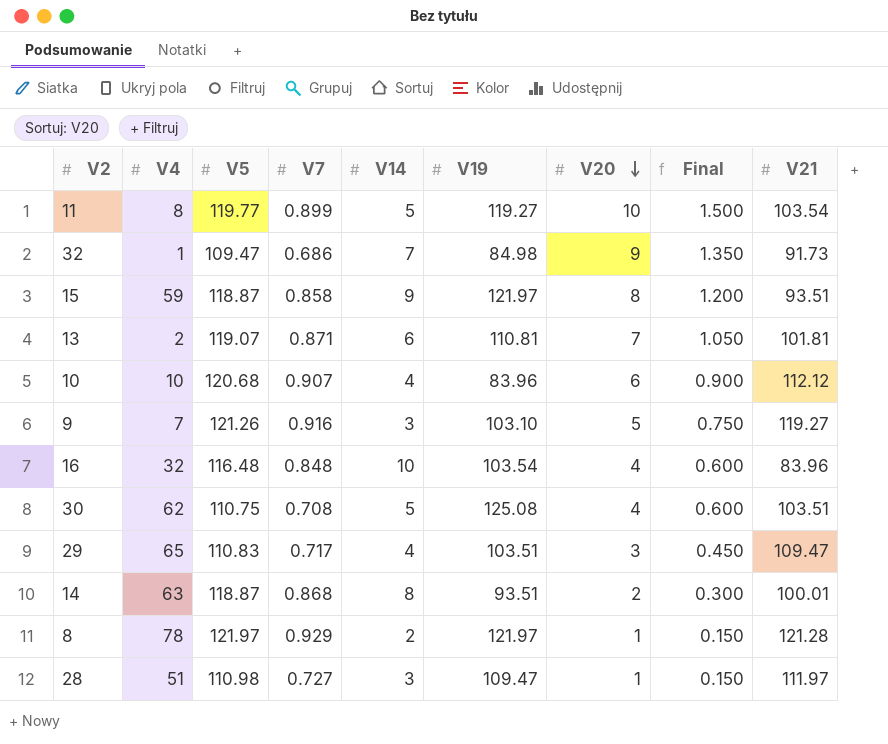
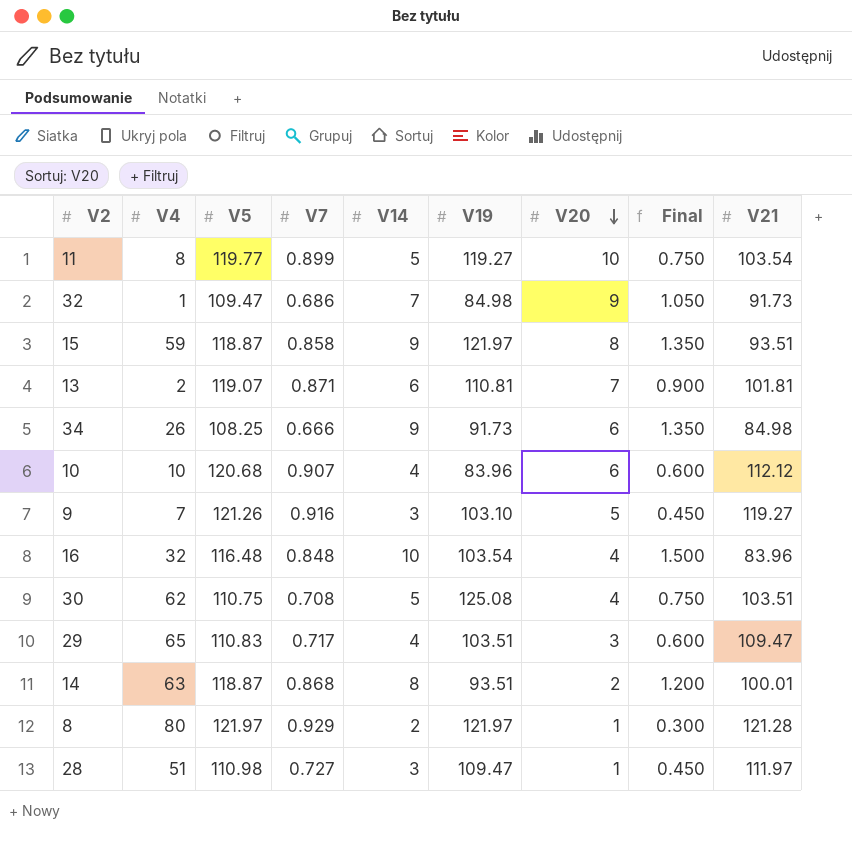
column Final | formula: [V20] * 0.15 -> [V14] * 0.15
row 34: none -> 26 | 108.25 | 0.666 | 9 | 91.73 | 6 | 1.350 | 84.98
8 | V4: 78 -> 80

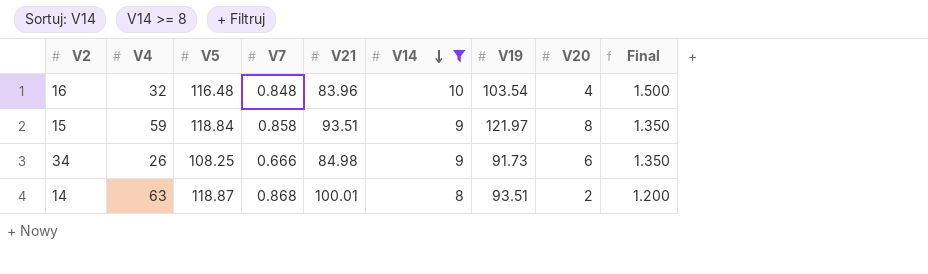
filter: none -> V14 >= 8
row order: V20 descending -> V14 descending
column V21 | position: 9 -> 5
15 | V5: 118.87 -> 118.84

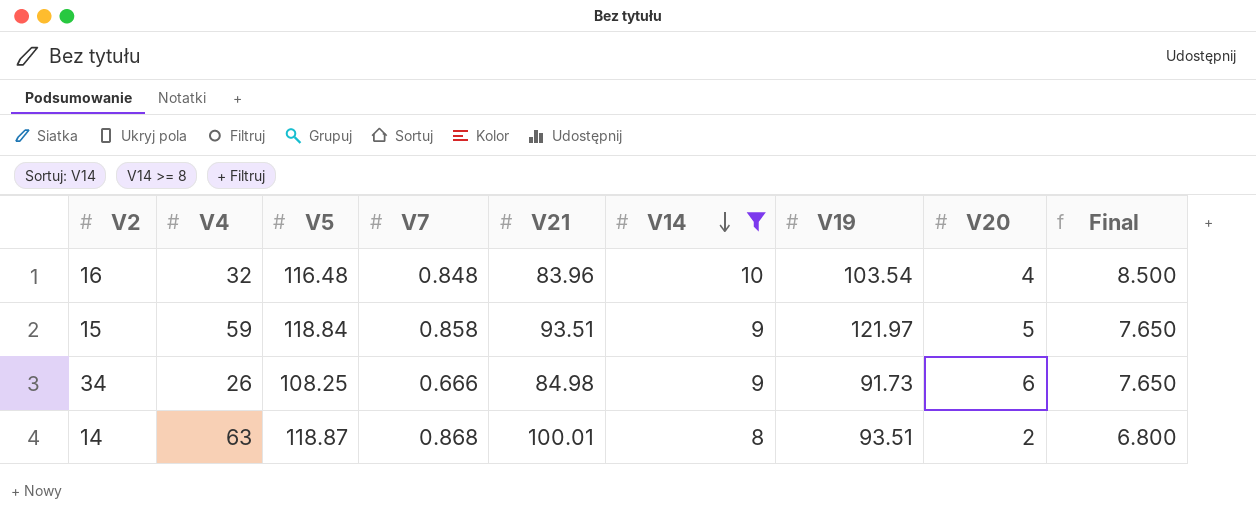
column Final | formula: [V14] * 0.15 -> [V14] * 0.85
15 | V20: 8 -> 5

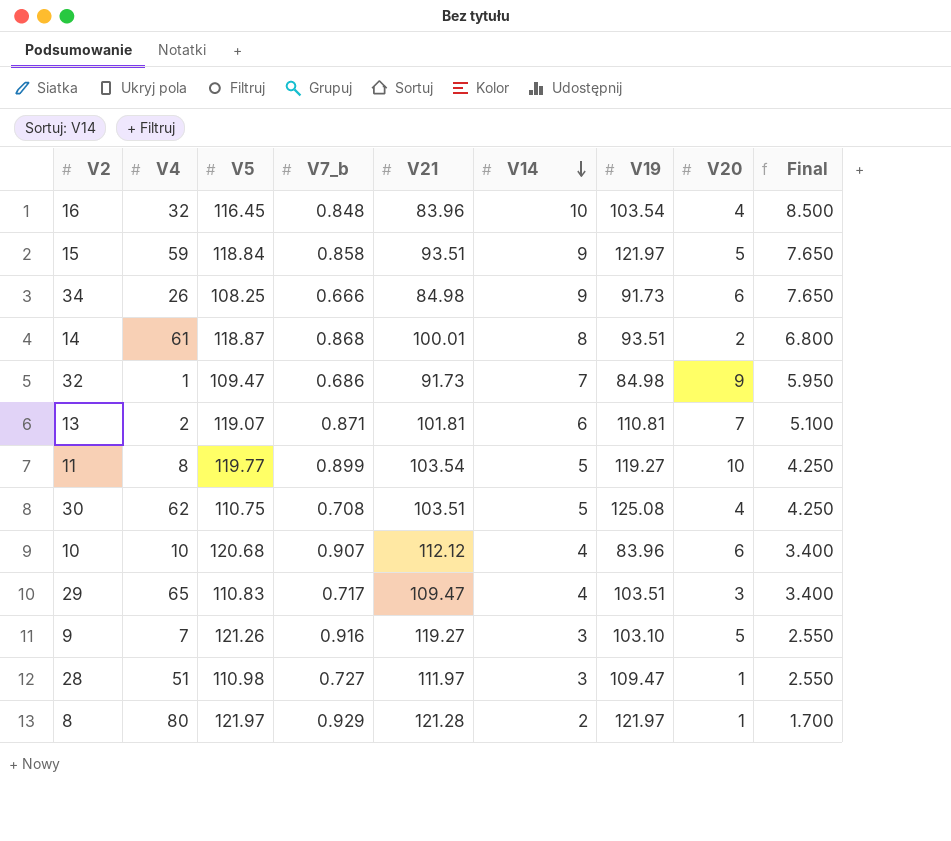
filter: V14 >= 8 -> none
column name: V7 -> V7_b
16 | V5: 116.48 -> 116.45
14 | V4: 63 -> 61

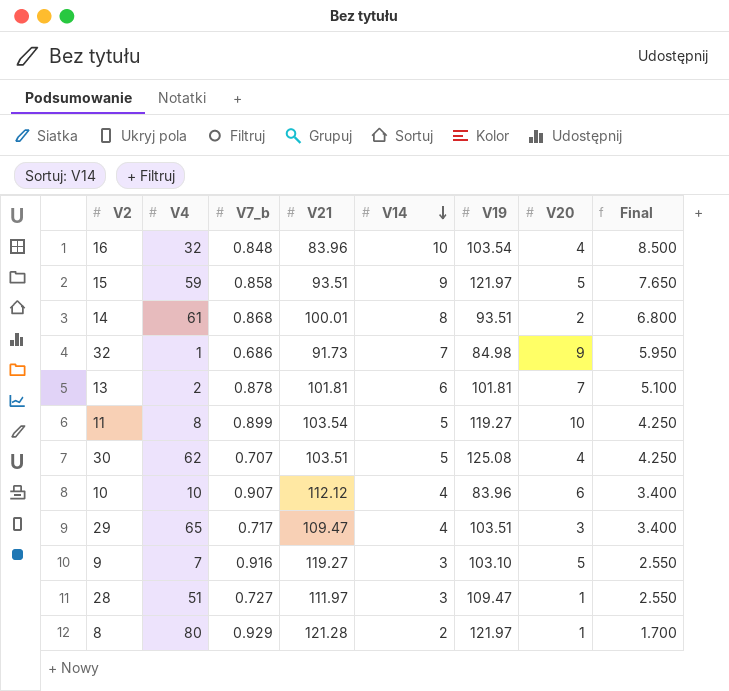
column V5 | position: 3 -> none
row 34: 26 | 108.25 | 0.666 | 84.98 | 9 | 91.73 | 6 | 7.650 -> none
13 | V7_b: 0.871 -> 0.878
13 | V19: 110.81 -> 101.81
30 | V7_b: 0.708 -> 0.707

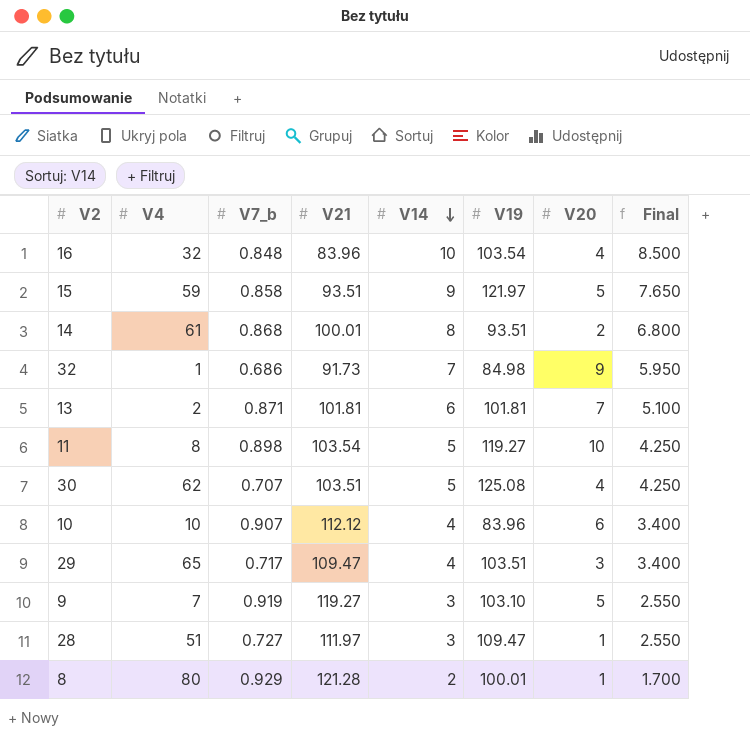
13 | V7_b: 0.878 -> 0.871
11 | V7_b: 0.899 -> 0.898
9 | V7_b: 0.916 -> 0.919
8 | V19: 121.97 -> 100.01

